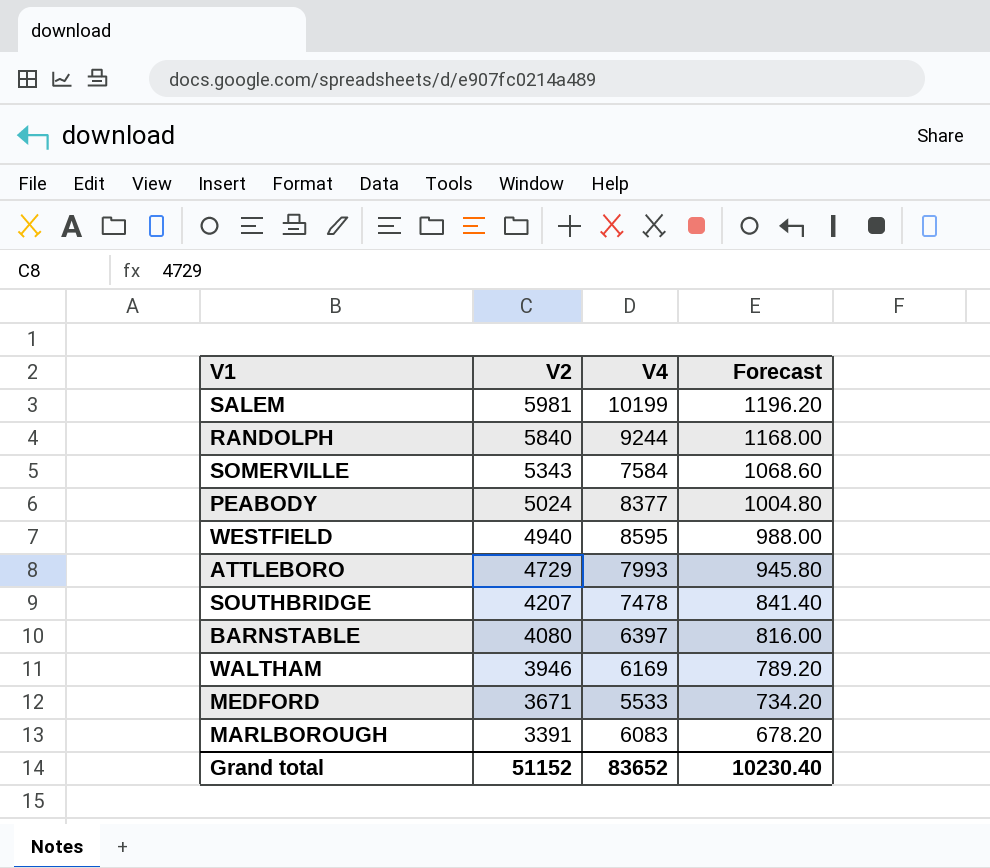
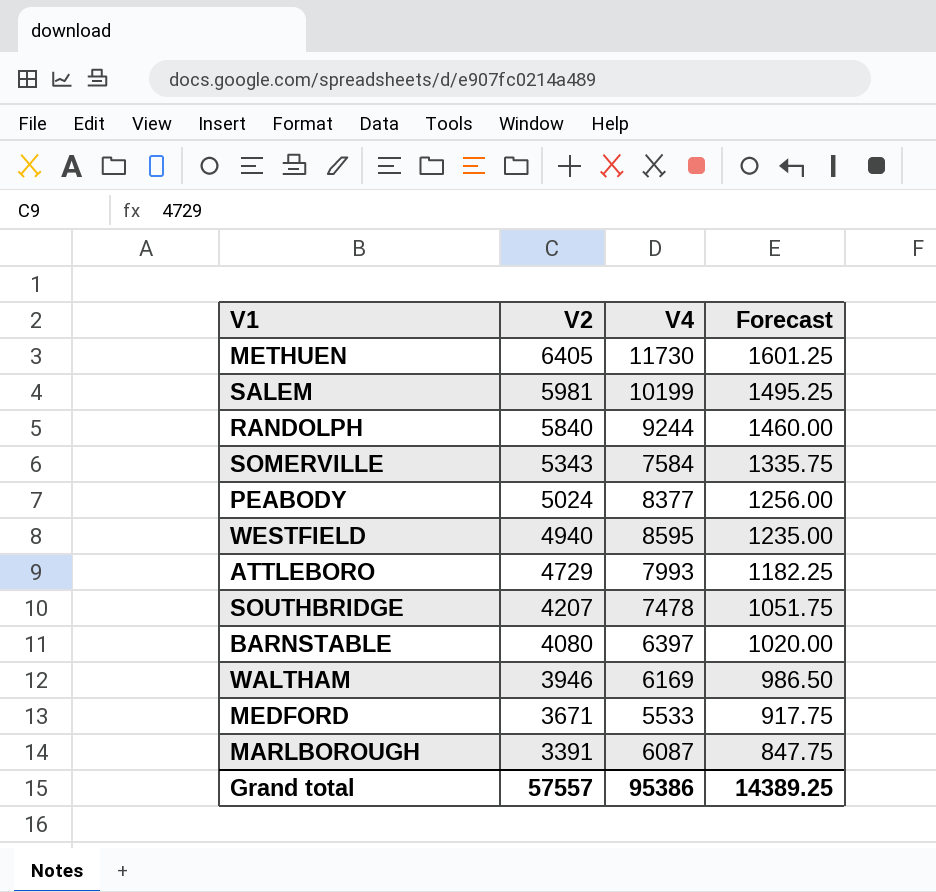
column Forecast | formula: [V2] * 0.2 -> [V2] * 0.25
row METHUEN: none -> 6405 | 11730 | 1601.25
MARLBOROUGH | V4: 6083 -> 6087
Grand total | V2: 51152 -> 57557
Grand total | V4: 83652 -> 95386
Grand total | Forecast: 10230.40 -> 14389.25

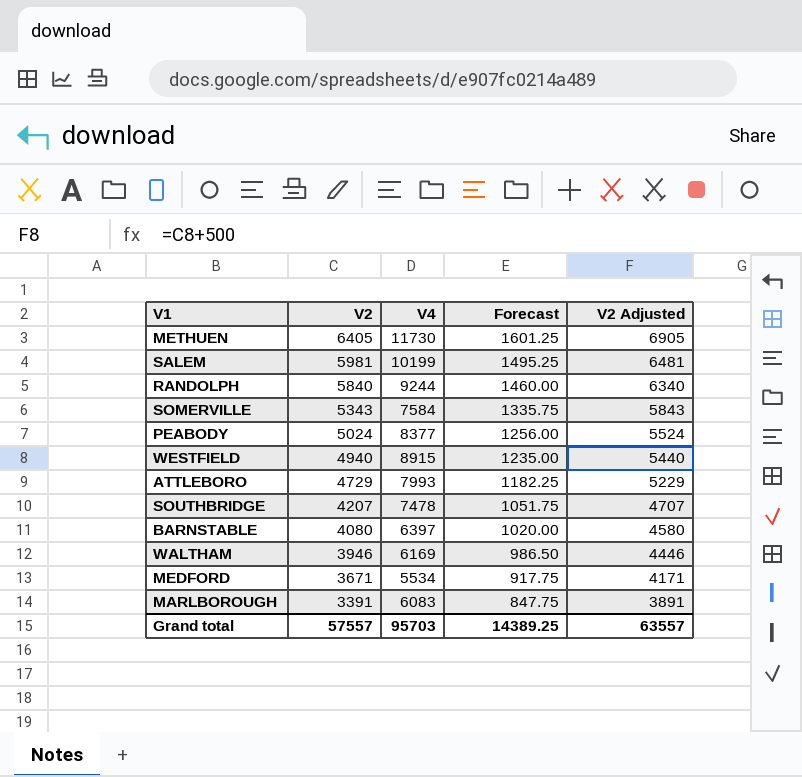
column V2 Adjusted | formula: none -> [V2] + 500
WESTFIELD | V4: 8595 -> 8915
MEDFORD | V4: 5533 -> 5534
MARLBOROUGH | V4: 6087 -> 6083
Grand total | V4: 95386 -> 95703

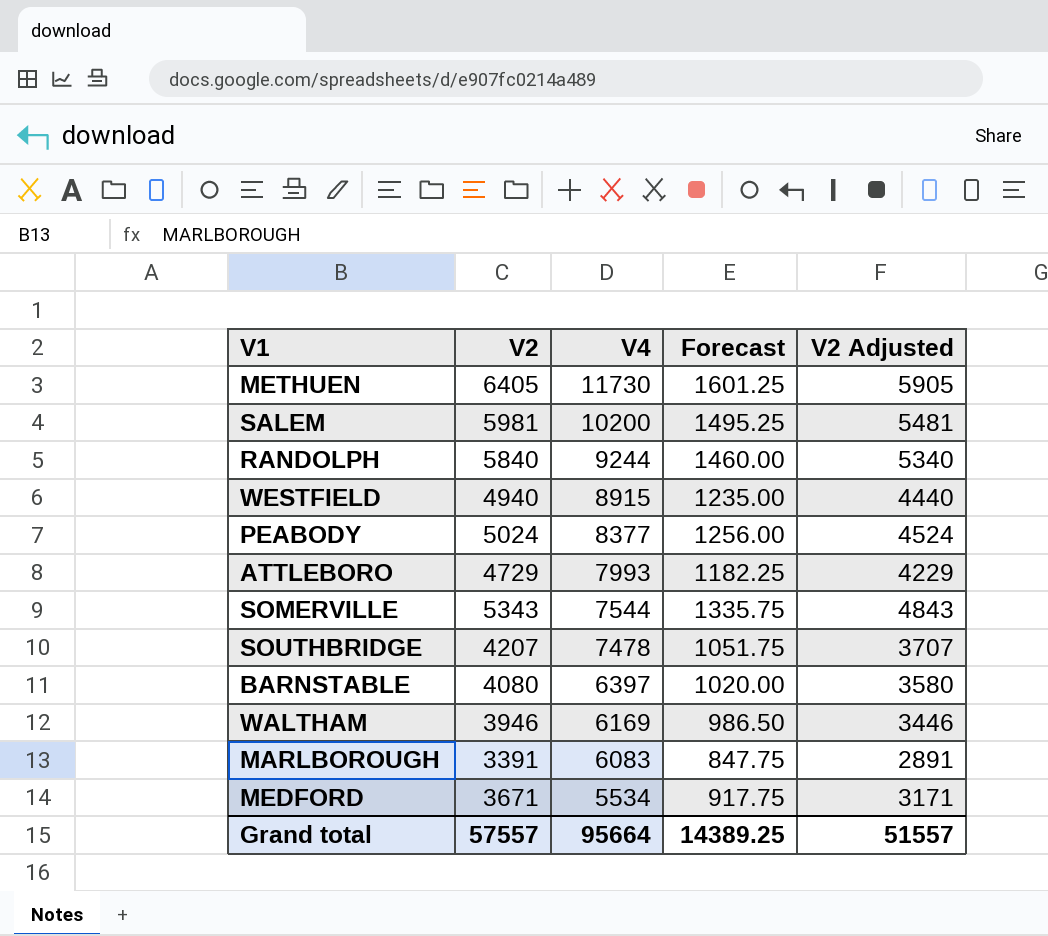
row order: V2 descending -> V4 descending
column V2 Adjusted | formula: [V2] + 500 -> [V2] - 500
SALEM | V4: 10199 -> 10200
SOMERVILLE | V4: 7584 -> 7544
Grand total | V4: 95703 -> 95664
Grand total | V2 Adjusted: 63557 -> 51557

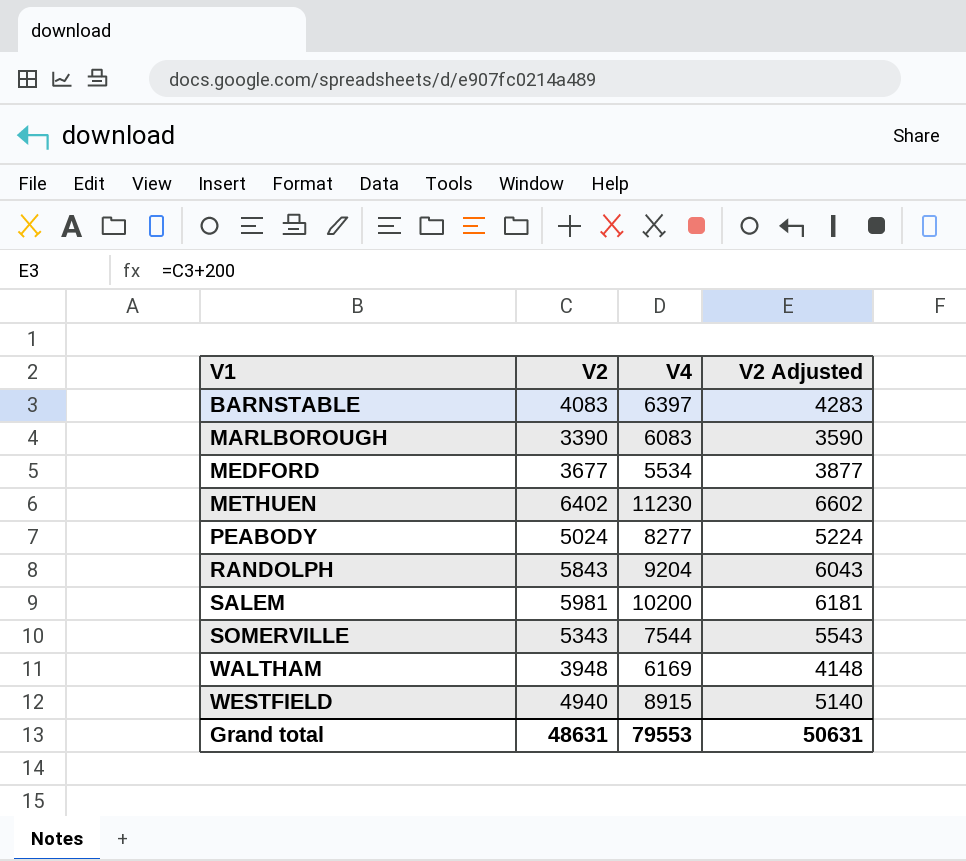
row order: V4 descending -> V1 ascending
column Forecast | formula: [V2] * 0.25 -> none
column V2 Adjusted | formula: [V2] - 500 -> [V2] + 200
row ATTLEBORO: 4729 | 7993 | 1182.25 | 4229 -> none
row SOUTHBRIDGE: 4207 | 7478 | 1051.75 | 3707 -> none
BARNSTABLE | V2: 4080 -> 4083
MARLBOROUGH | V2: 3391 -> 3390
MEDFORD | V2: 3671 -> 3677
METHUEN | V2: 6405 -> 6402
METHUEN | V4: 11730 -> 11230
PEABODY | V4: 8377 -> 8277
RANDOLPH | V2: 5840 -> 5843
RANDOLPH | V4: 9244 -> 9204
WALTHAM | V2: 3946 -> 3948
Grand total | V2: 57557 -> 48631
Grand total | V4: 95664 -> 79553
Grand total | V2 Adjusted: 51557 -> 50631

